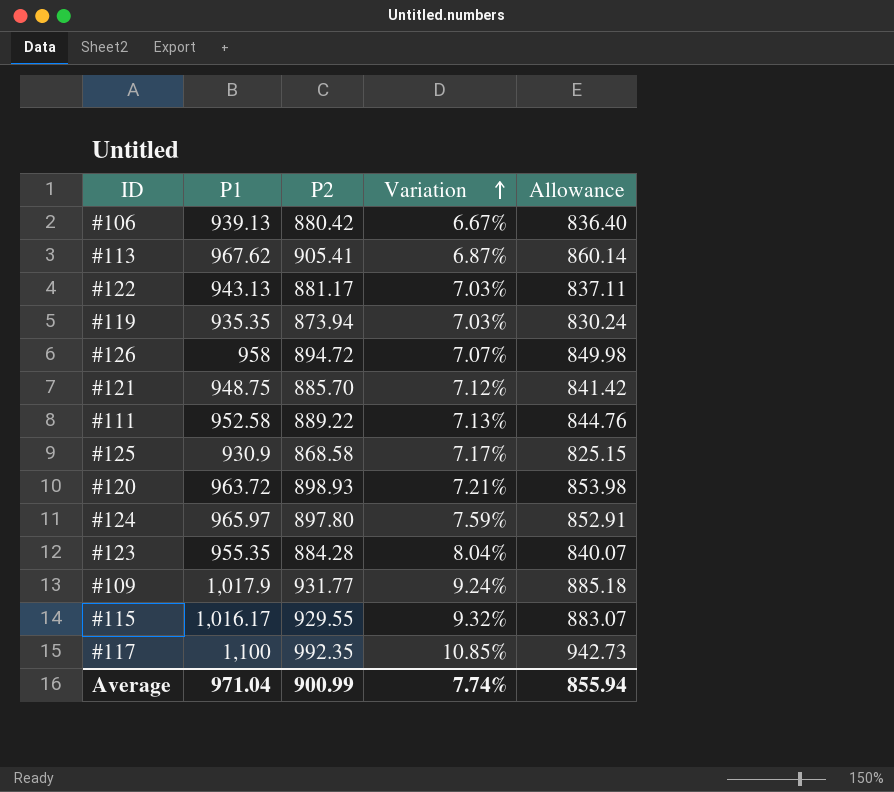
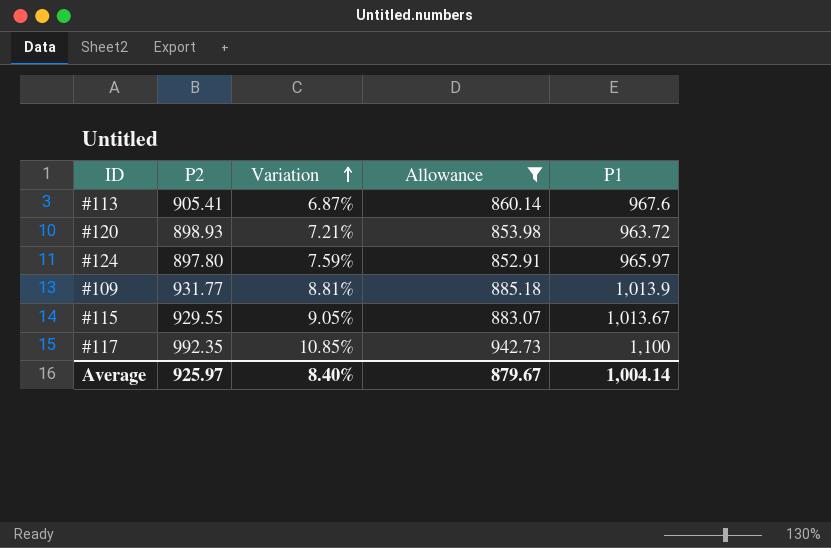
filter: none -> Allowance >= 852.91
column P1 | position: 2 -> 5
#113 | P1: 967.62 -> 967.6
#109 | Variation: 9.24% -> 8.81%
#109 | P1: 1,017.9 -> 1,013.9
#115 | Variation: 9.32% -> 9.05%
#115 | P1: 1,016.17 -> 1,013.67
Average | P2: 900.99 -> 925.97
Average | Variation: 7.74% -> 8.40%
Average | Allowance: 855.94 -> 879.67
Average | P1: 971.04 -> 1,004.14

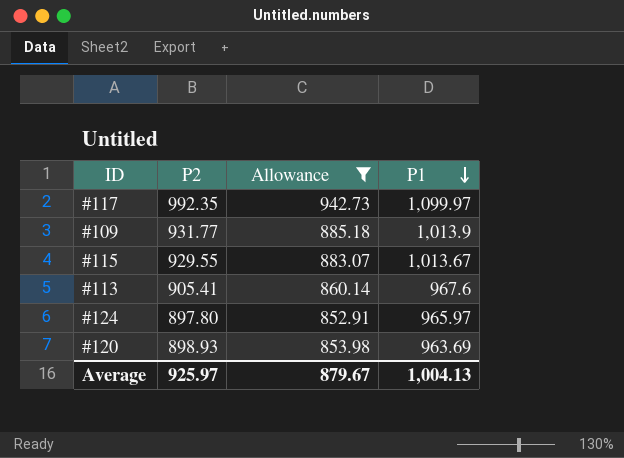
row order: Variation ascending -> P1 descending
column Variation | formula: ([P1] - [P2]) / [P2] -> none
#117 | P1: 1,100 -> 1,099.97
#120 | P1: 963.72 -> 963.69
Average | P1: 1,004.14 -> 1,004.13

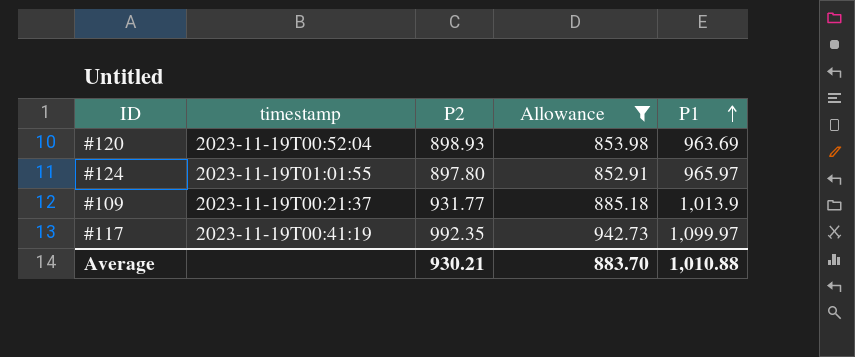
row order: P1 descending -> P1 ascending
column timestamp | position: none -> 2
row #115: 929.55 | 883.07 | 1,013.67 -> none
row #113: 905.41 | 860.14 | 967.6 -> none
Average | P2: 925.97 -> 930.21
Average | Allowance: 879.67 -> 883.70
Average | P1: 1,004.13 -> 1,010.88

